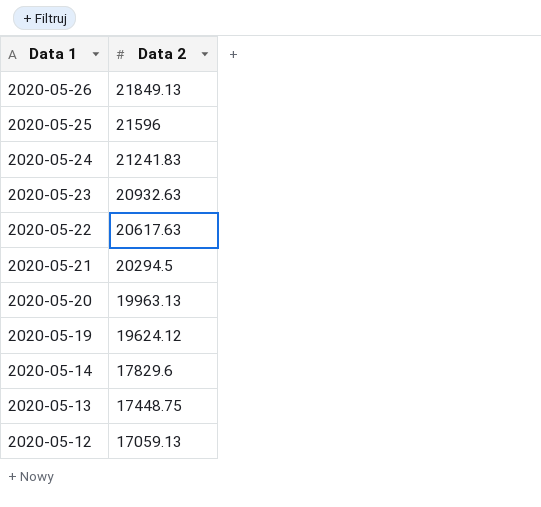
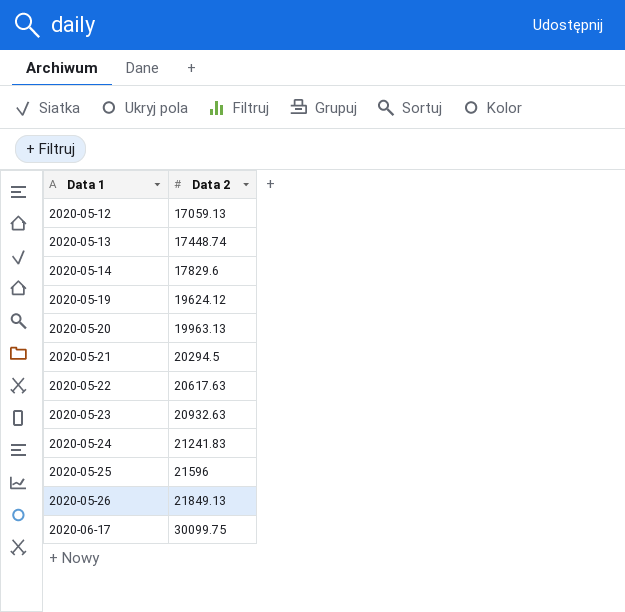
row order: Data 1 descending -> Data 1 ascending
2020-05-13 | Data 2: 17448.75 -> 17448.74
row 2020-06-17: none -> 30099.75

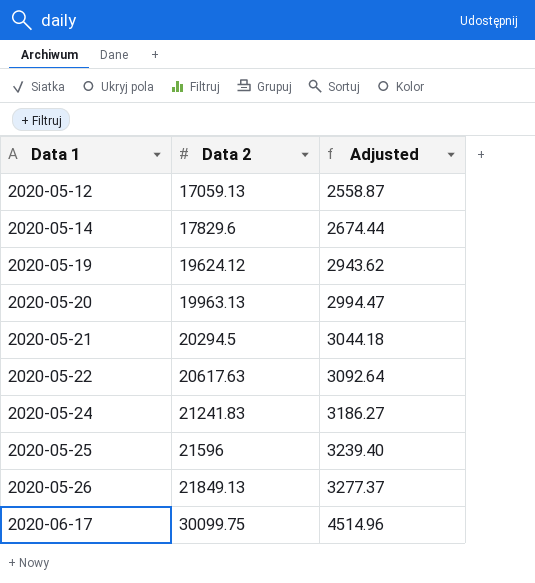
column Adjusted | formula: none -> [Data 2] * 0.15
row 2020-05-13: 17448.74 -> none
row 2020-05-23: 20932.63 -> none

